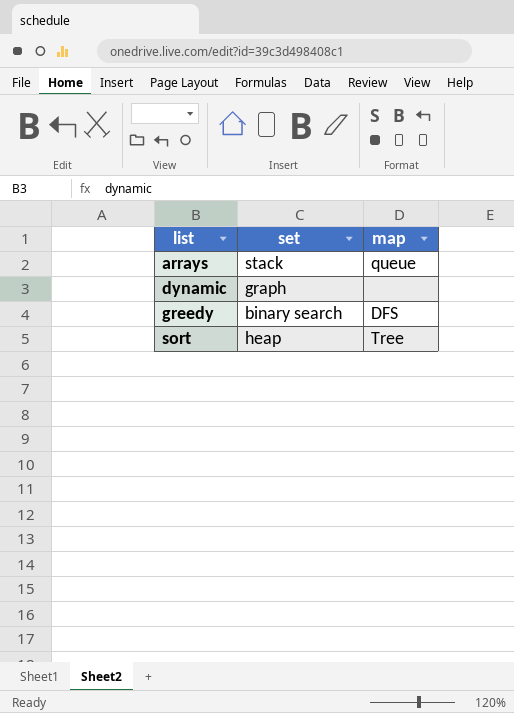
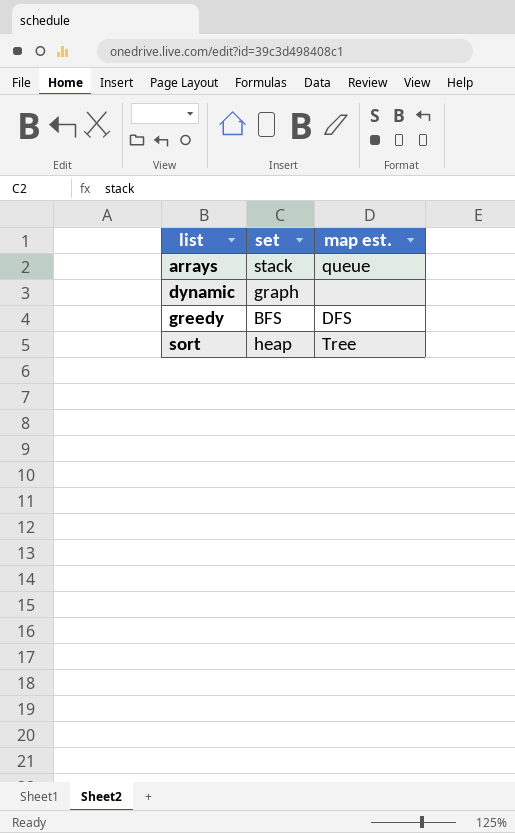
column name: map -> map est.
greedy | set: binary search -> BFS

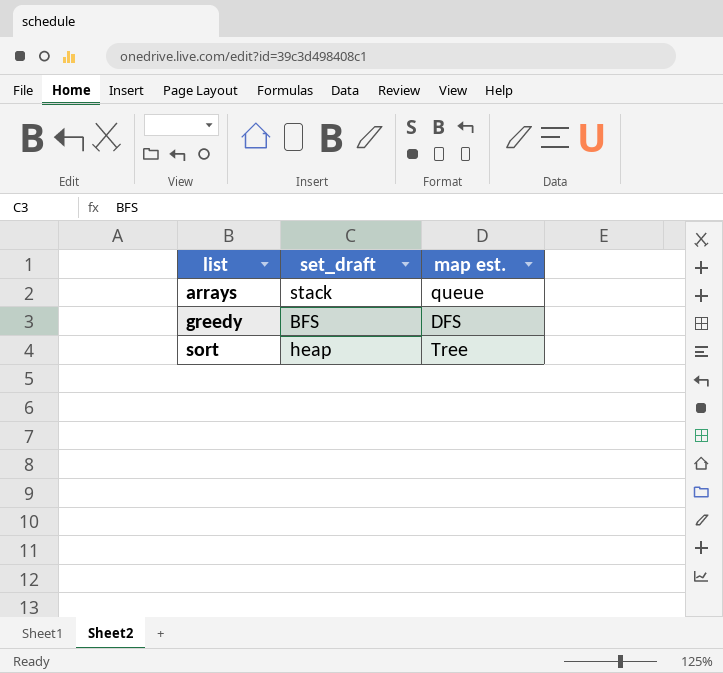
column name: set -> set_draft
row dynamic: graph | none -> none

